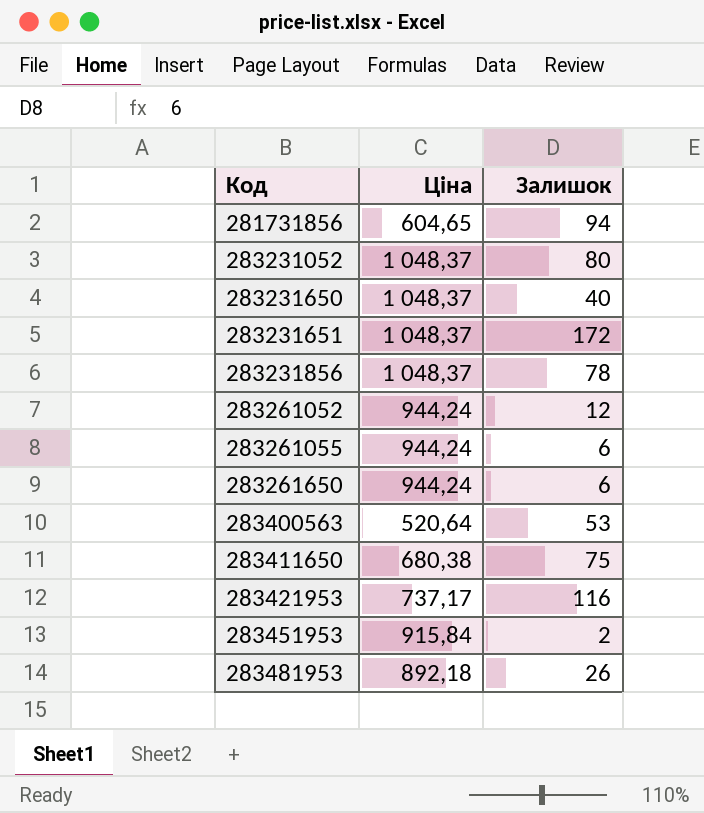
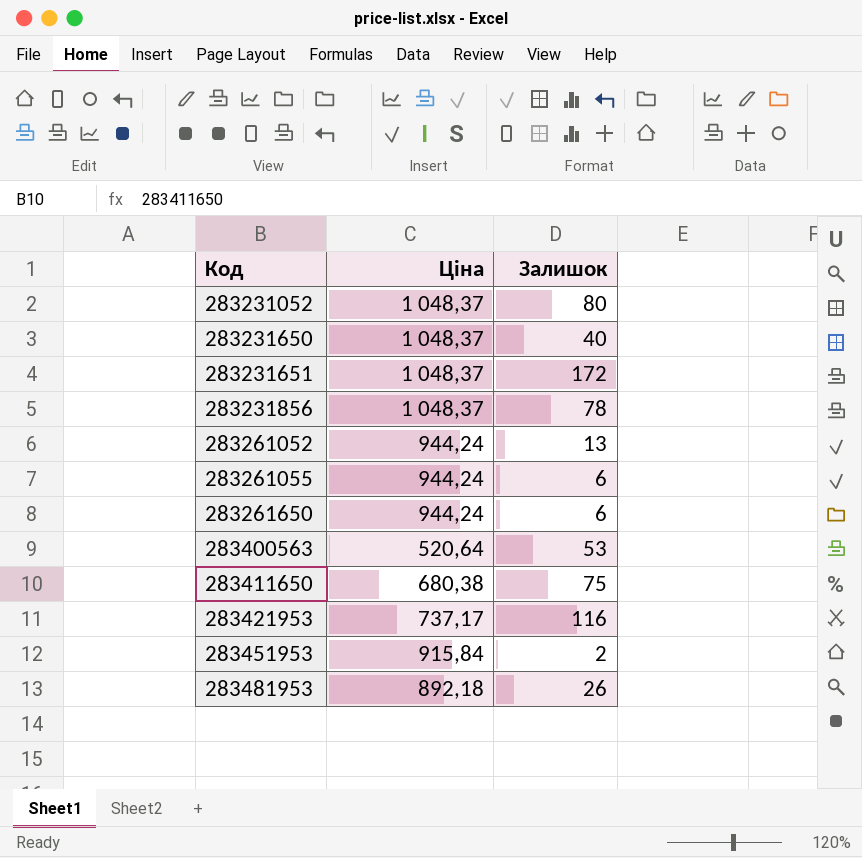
row 281731856: 604,65 | 94 -> none
283261052 | Залишок: 12 -> 13

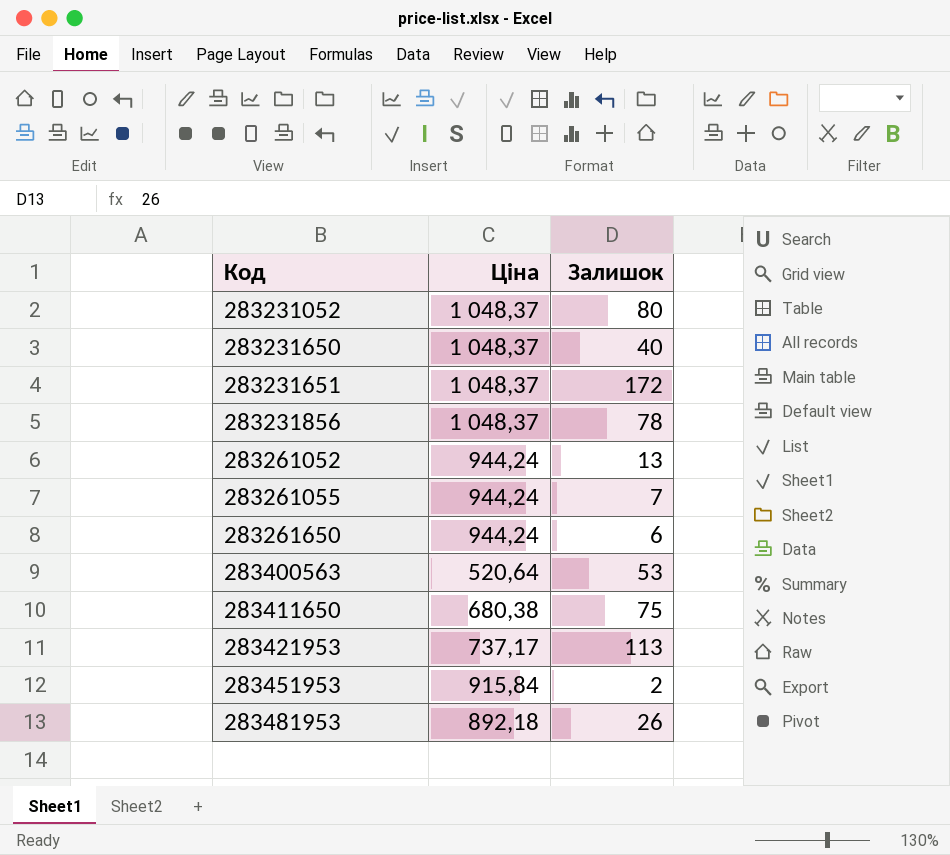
283261055 | Залишок: 6 -> 7
283421953 | Залишок: 116 -> 113

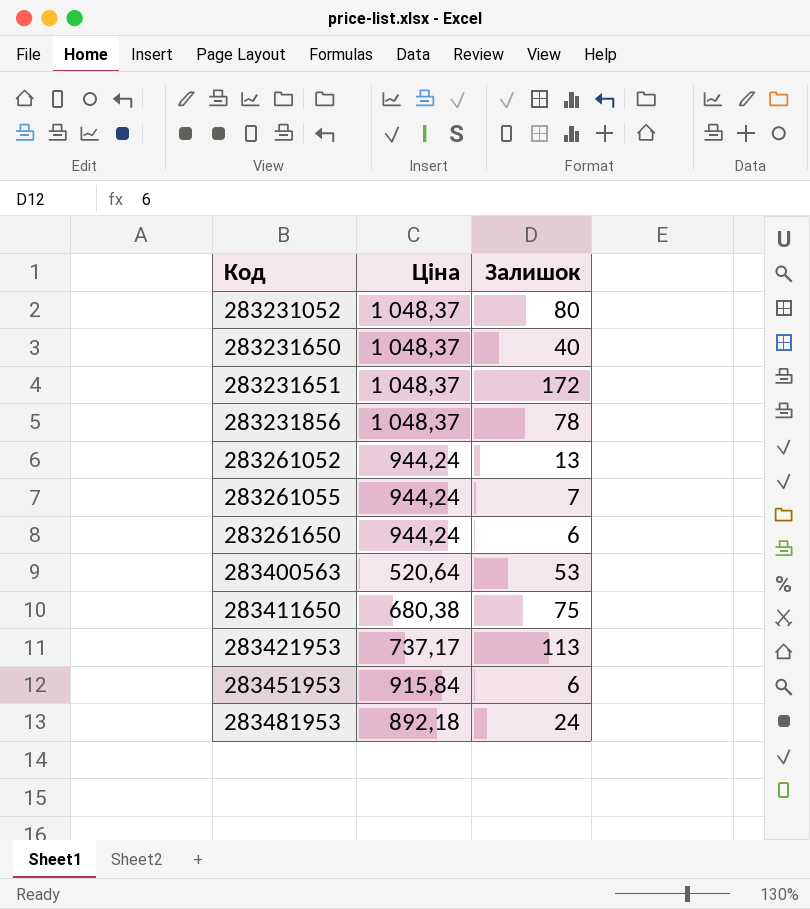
283451953 | Залишок: 2 -> 6
283481953 | Залишок: 26 -> 24

